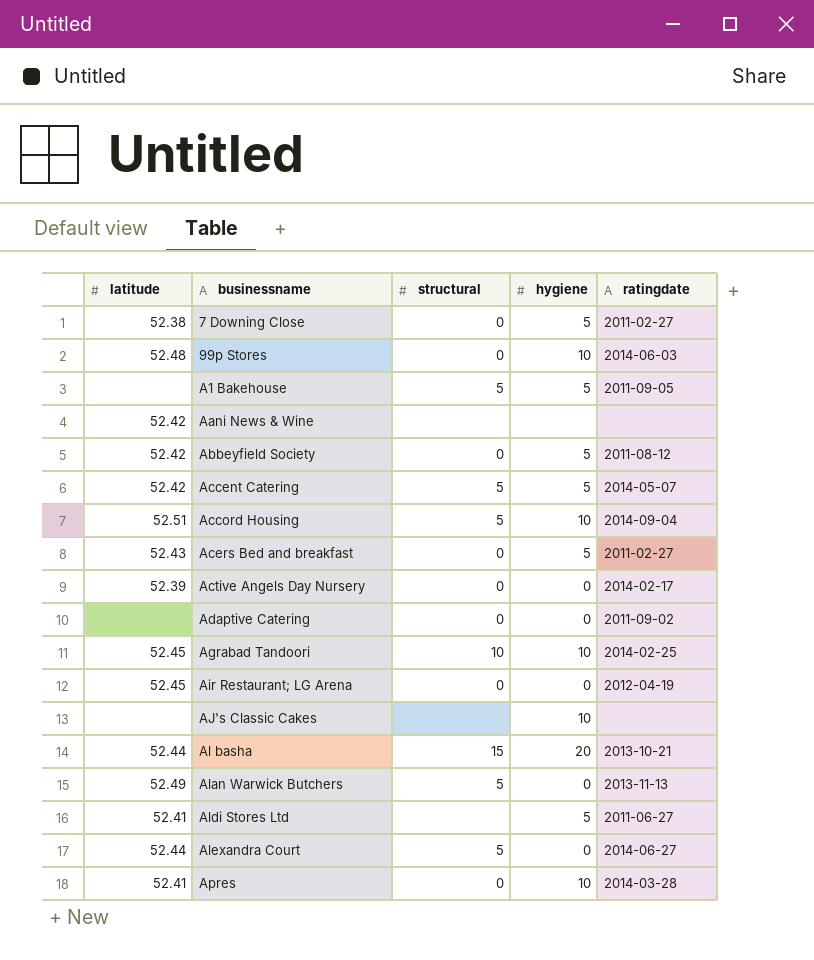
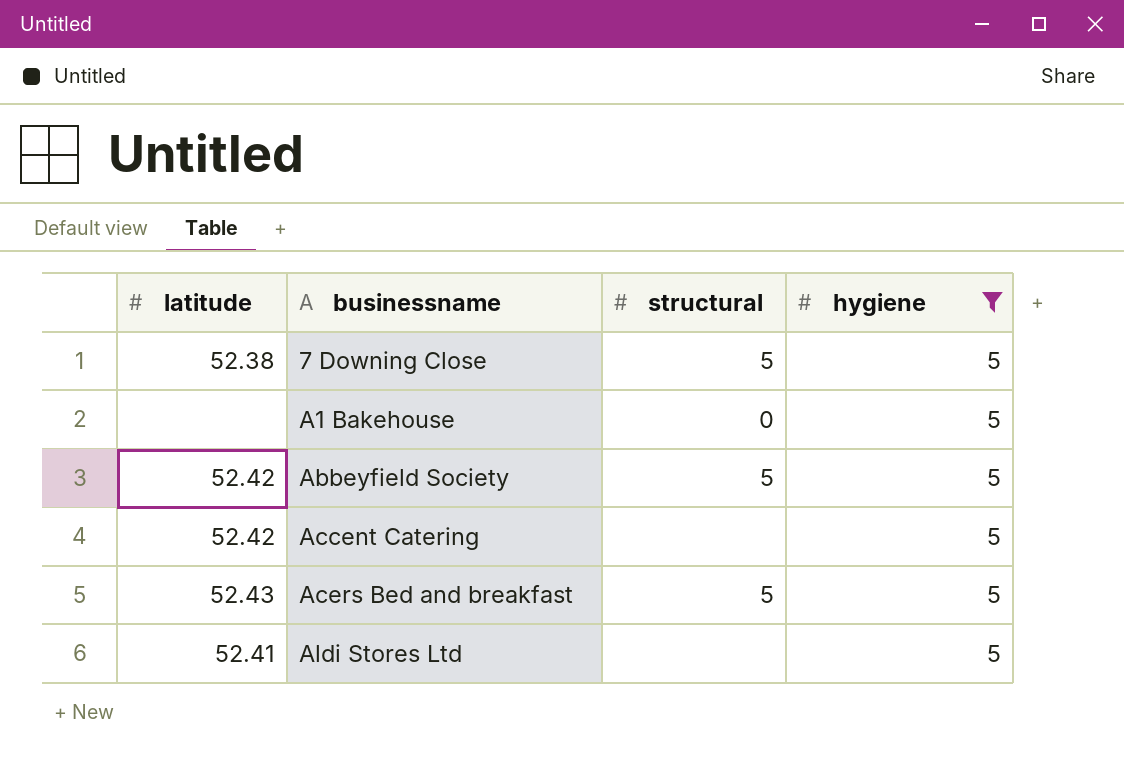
filter: none -> hygiene = 5
column ratingdate | position: 5 -> none
7 Downing Close | structural: 0 -> 5
A1 Bakehouse | structural: 5 -> 0
Abbeyfield Society | structural: 0 -> 5
Accent Catering | structural: 5 -> none
Acers Bed and breakfast | structural: 0 -> 5

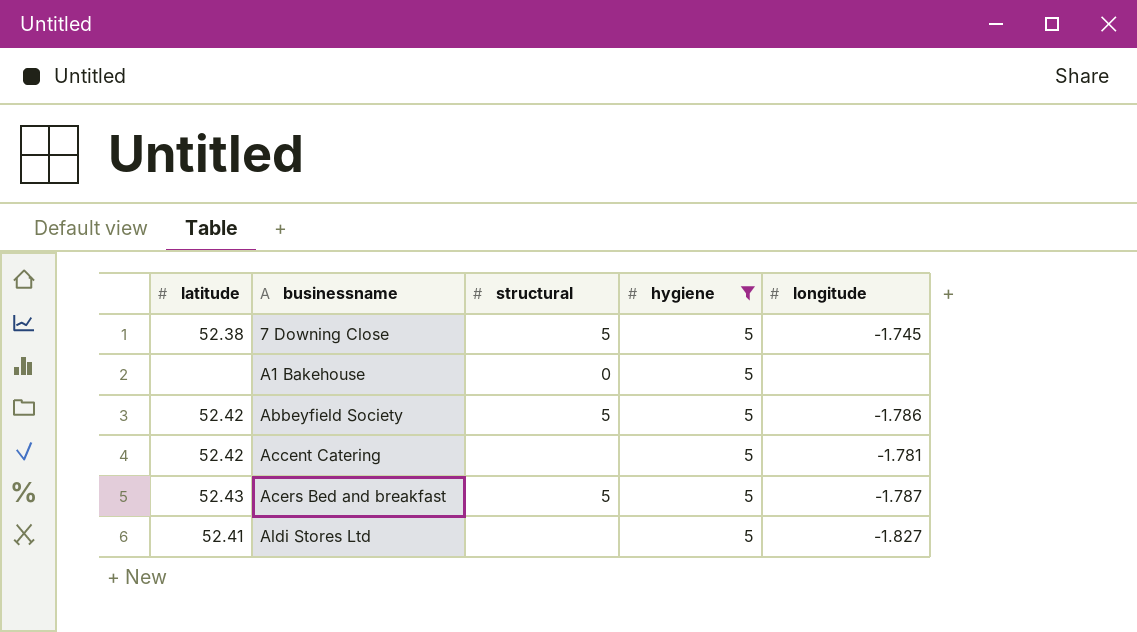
column longitude | position: none -> 5

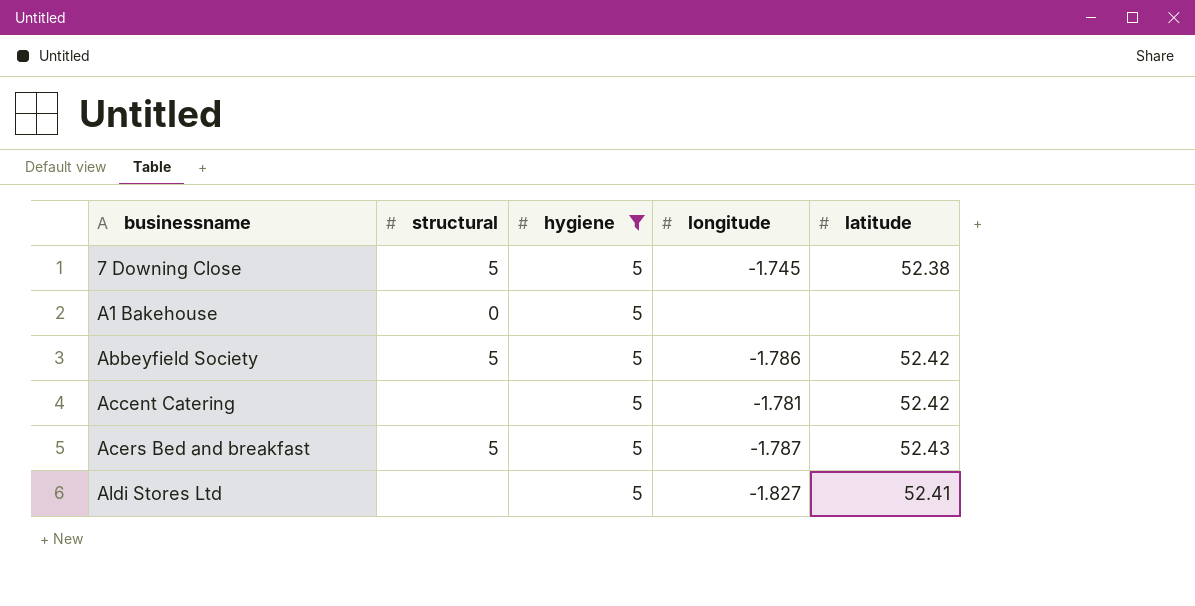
column latitude | position: 1 -> 5

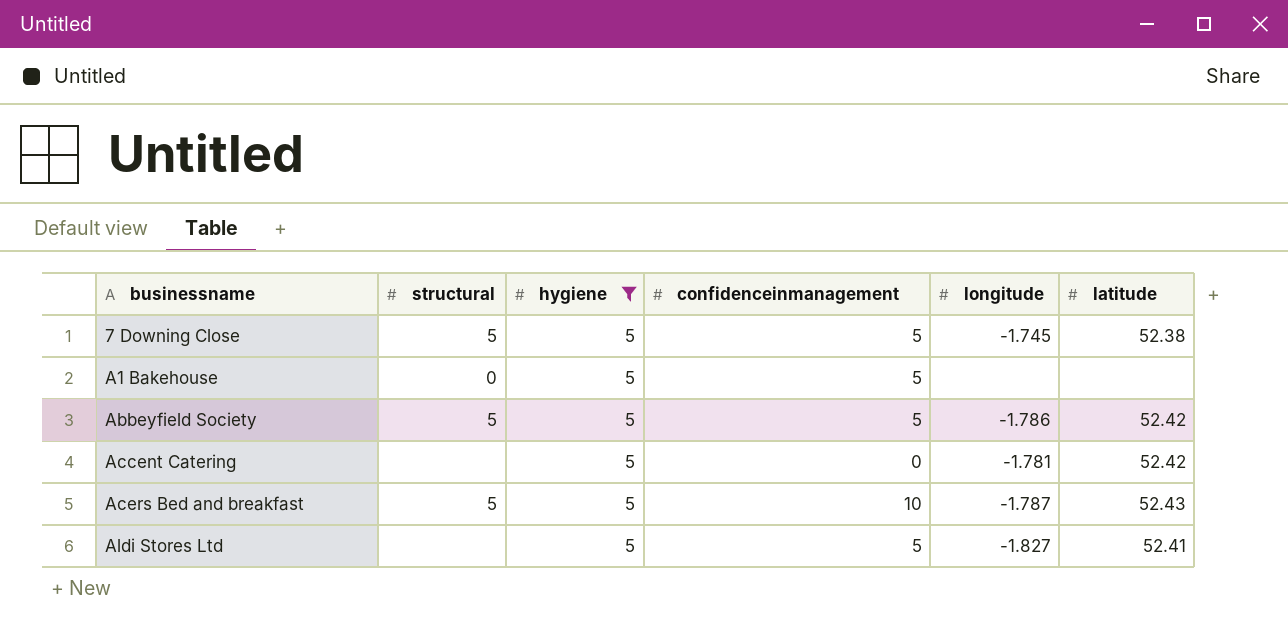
column confidenceinmanagement | position: none -> 4

